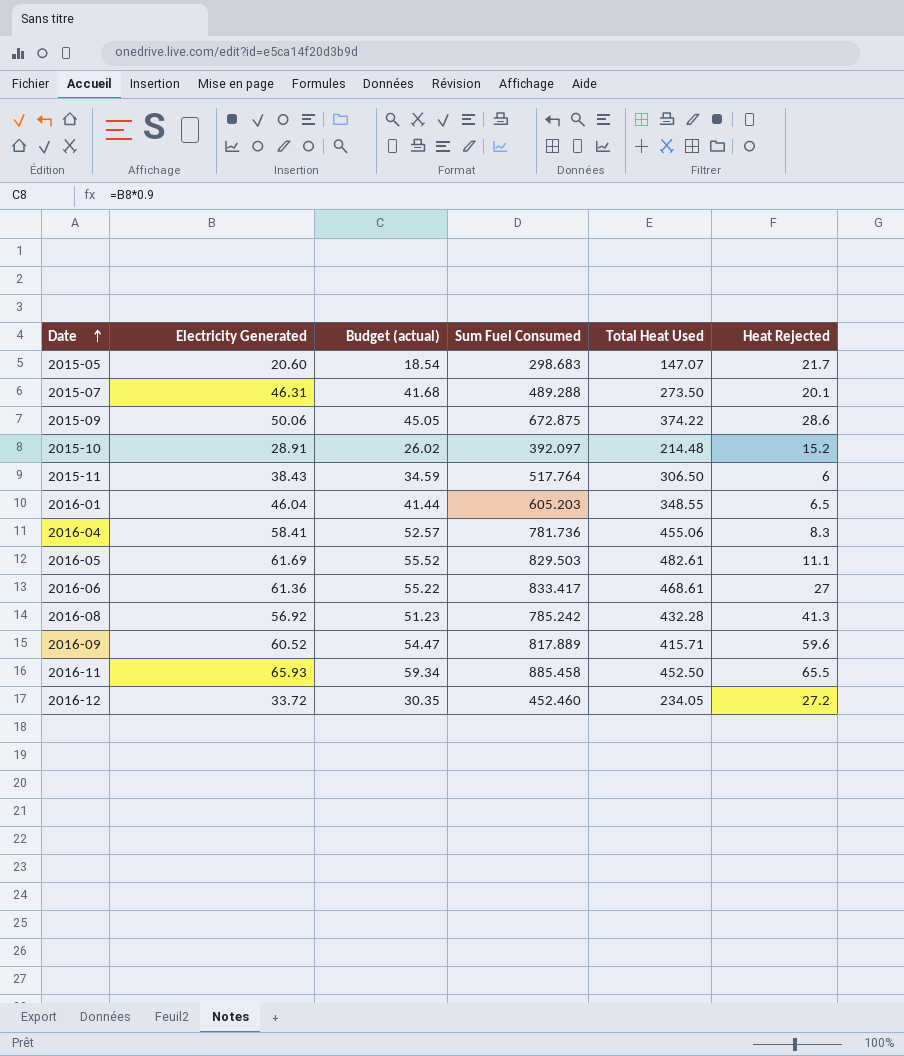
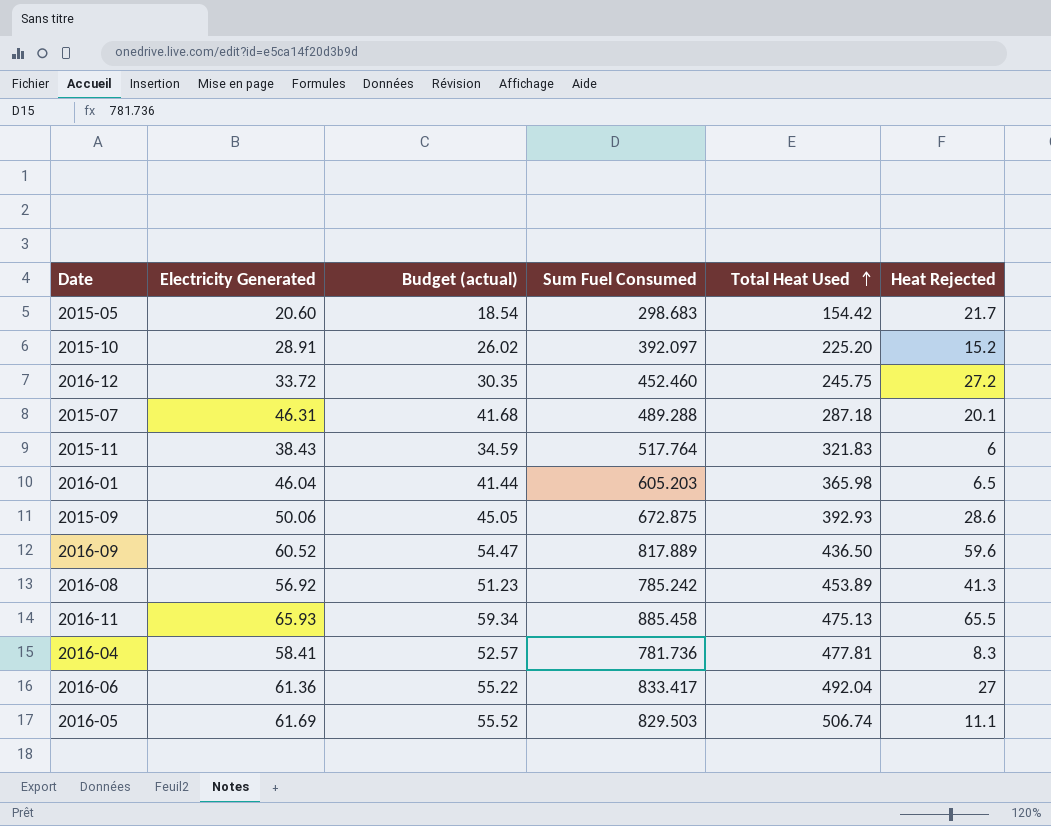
row order: Date ascending -> Total Heat Used ascending
2015-05 | Total Heat Used: 147.07 -> 154.42
2015-10 | Total Heat Used: 214.48 -> 225.20
2016-12 | Total Heat Used: 234.05 -> 245.75
2015-07 | Total Heat Used: 273.50 -> 287.18
2015-11 | Total Heat Used: 306.50 -> 321.83
2016-01 | Total Heat Used: 348.55 -> 365.98
2015-09 | Total Heat Used: 374.22 -> 392.93
2016-09 | Total Heat Used: 415.71 -> 436.50
2016-08 | Total Heat Used: 432.28 -> 453.89
2016-11 | Total Heat Used: 452.50 -> 475.13
2016-04 | Total Heat Used: 455.06 -> 477.81
2016-06 | Total Heat Used: 468.61 -> 492.04
2016-05 | Total Heat Used: 482.61 -> 506.74

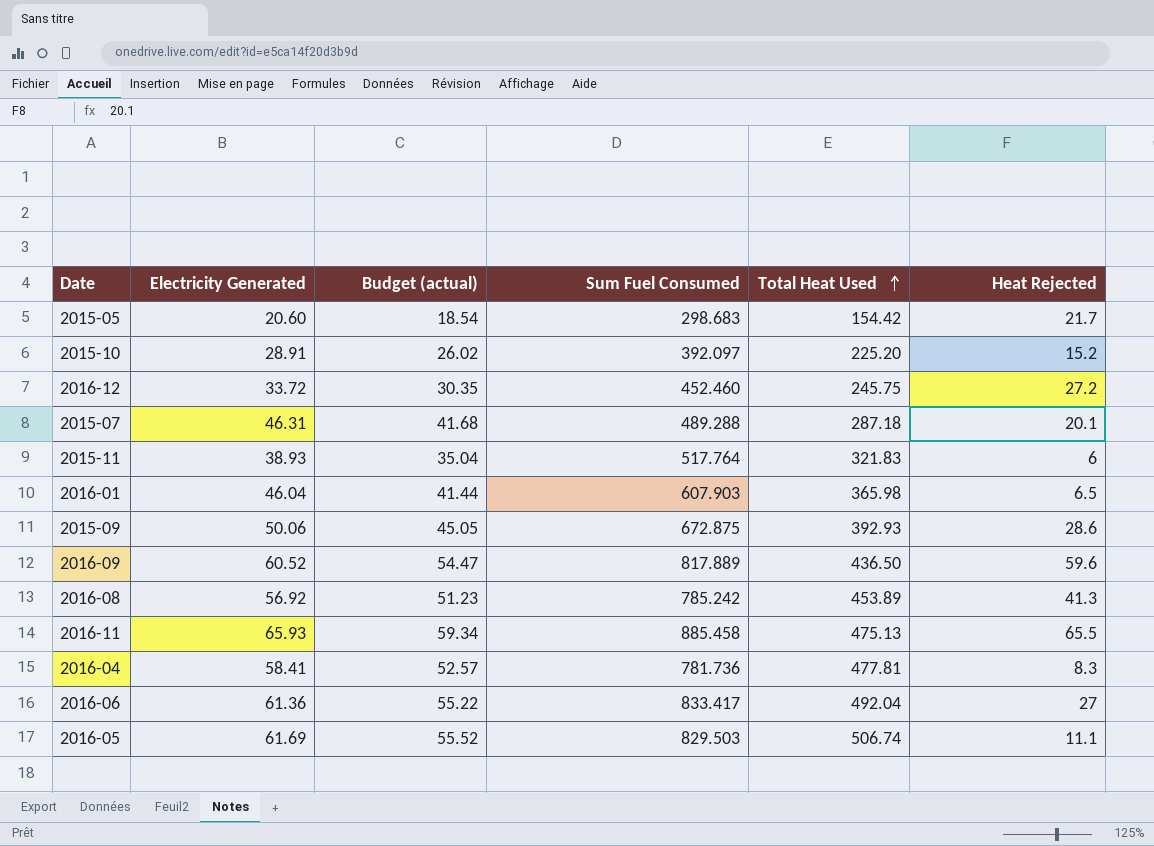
2015-11 | Electricity Generated: 38.43 -> 38.93
2015-11 | Budget (actual): 34.59 -> 35.04
2016-01 | Sum Fuel Consumed: 605.203 -> 607.903

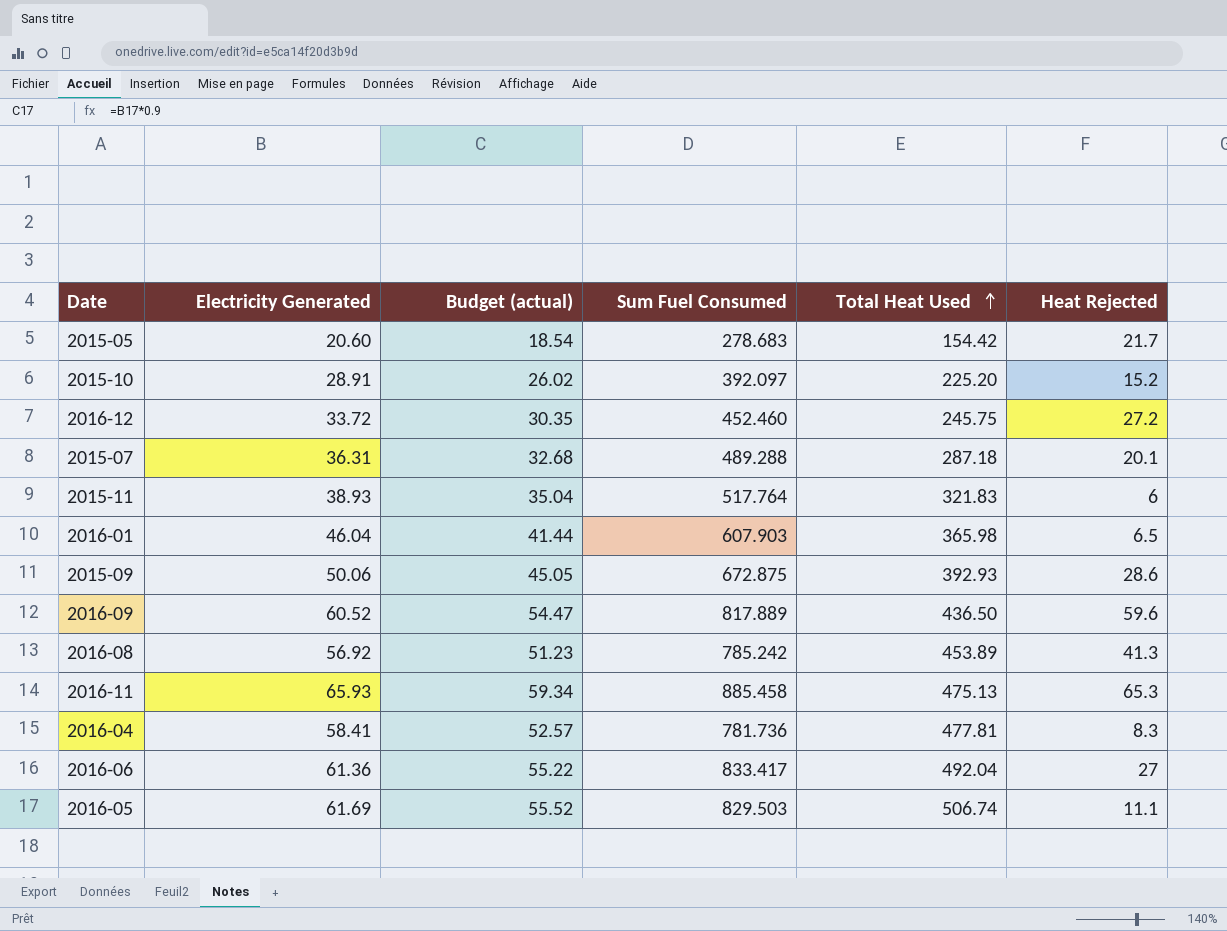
2015-05 | Sum Fuel Consumed: 298.683 -> 278.683
2015-07 | Electricity Generated: 46.31 -> 36.31
2015-07 | Budget (actual): 41.68 -> 32.68
2016-11 | Heat Rejected: 65.5 -> 65.3

